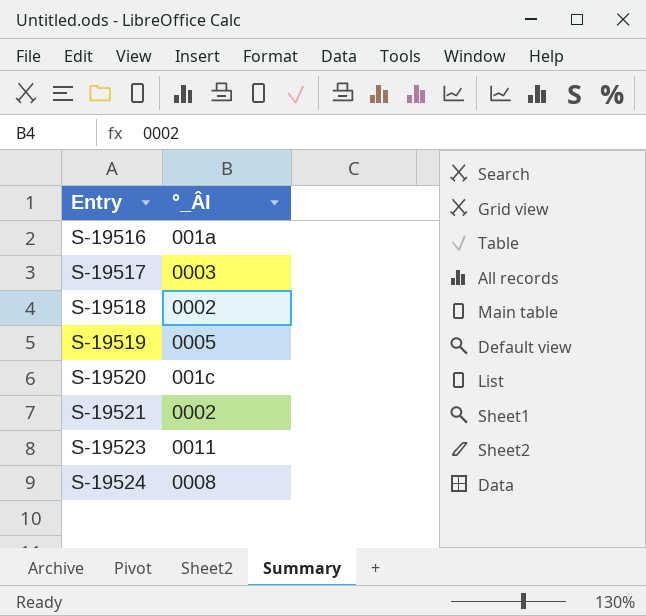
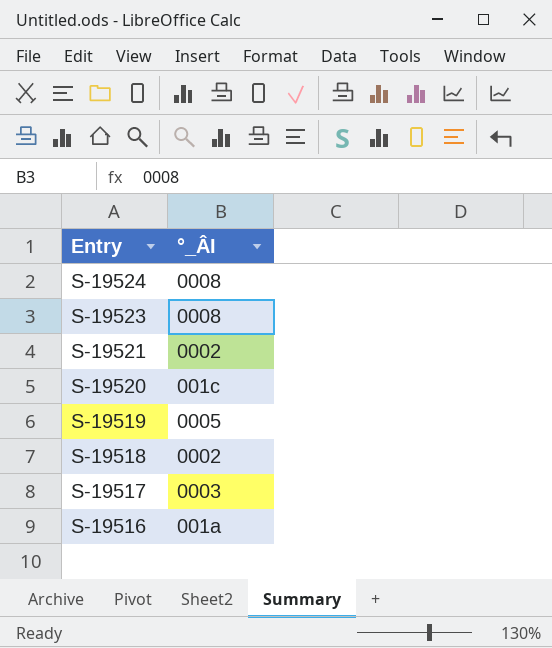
row order: Entry ascending -> Entry descending
S-19523 | °_ÂI: 0011 -> 0008

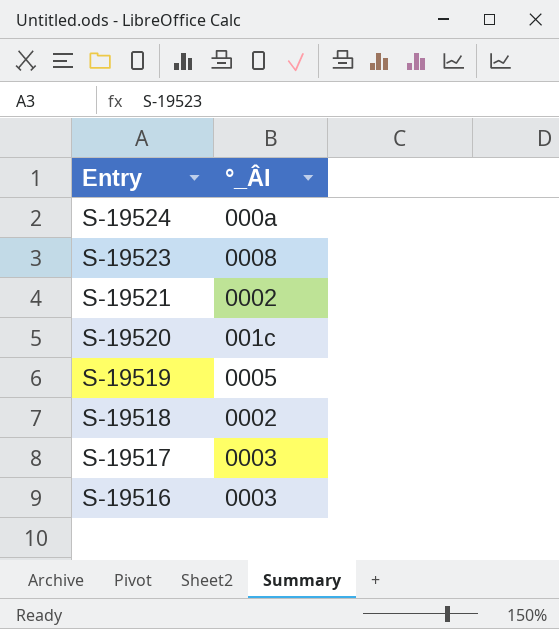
S-19524 | °_ÂI: 0008 -> 000a
S-19516 | °_ÂI: 001a -> 0003

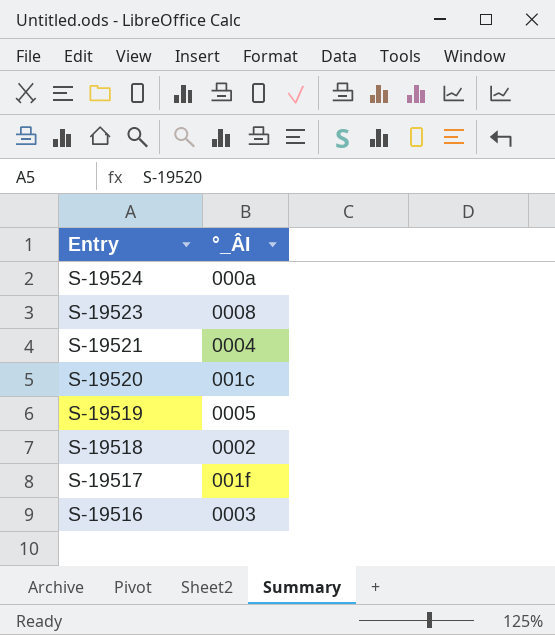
S-19521 | °_ÂI: 0002 -> 0004
S-19517 | °_ÂI: 0003 -> 001f

